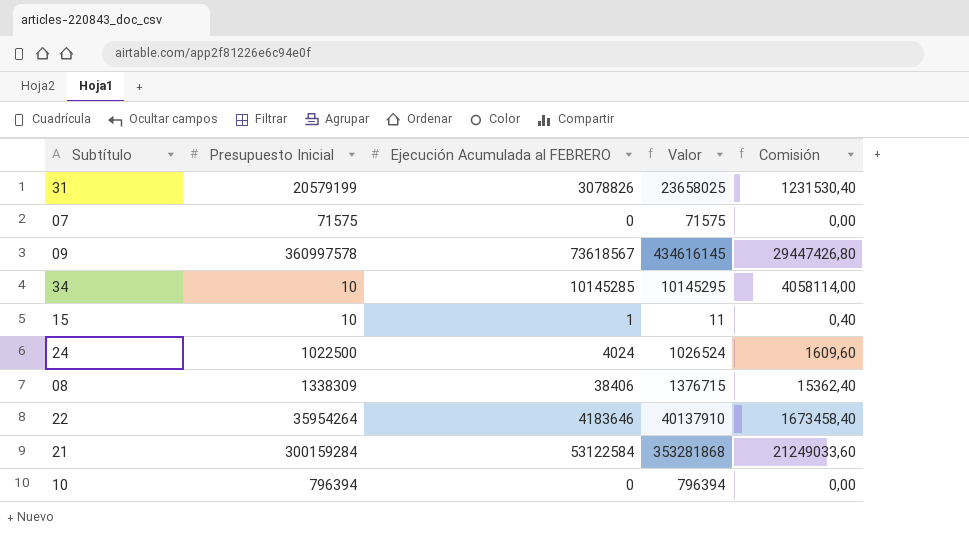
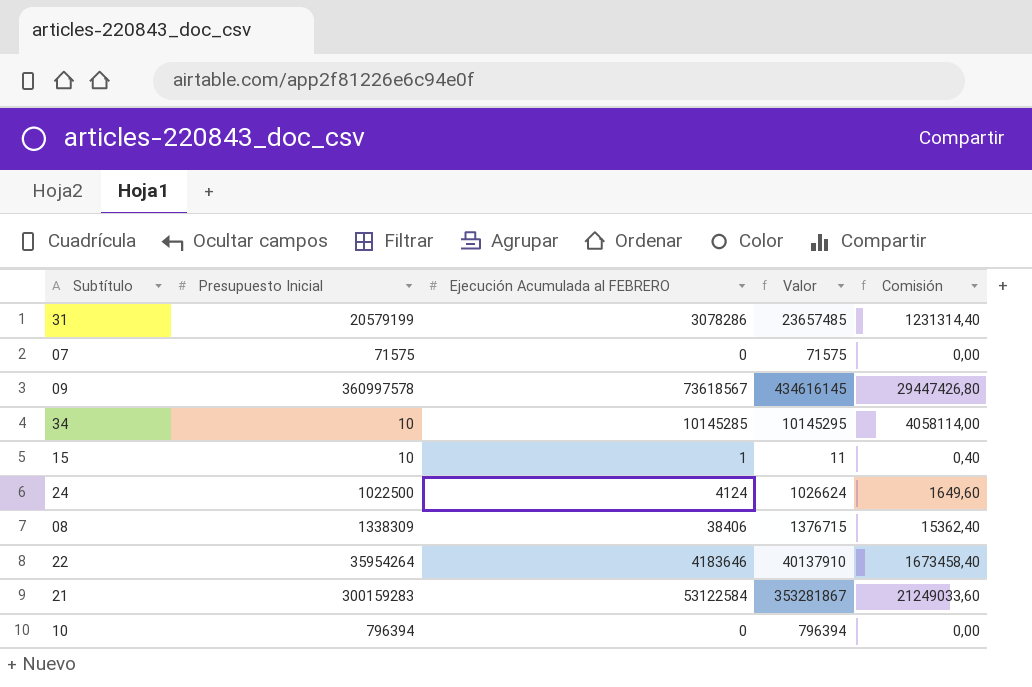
31 | Ejecución Acumulada al FEBRERO: 3078826 -> 3078286
31 | Valor: 23658025 -> 23657485
31 | Comisión: 1231530,40 -> 1231314,40
24 | Ejecución Acumulada al FEBRERO: 4024 -> 4124
24 | Valor: 1026524 -> 1026624
24 | Comisión: 1609,60 -> 1649,60
21 | Presupuesto Inicial: 300159284 -> 300159283
21 | Valor: 353281868 -> 353281867

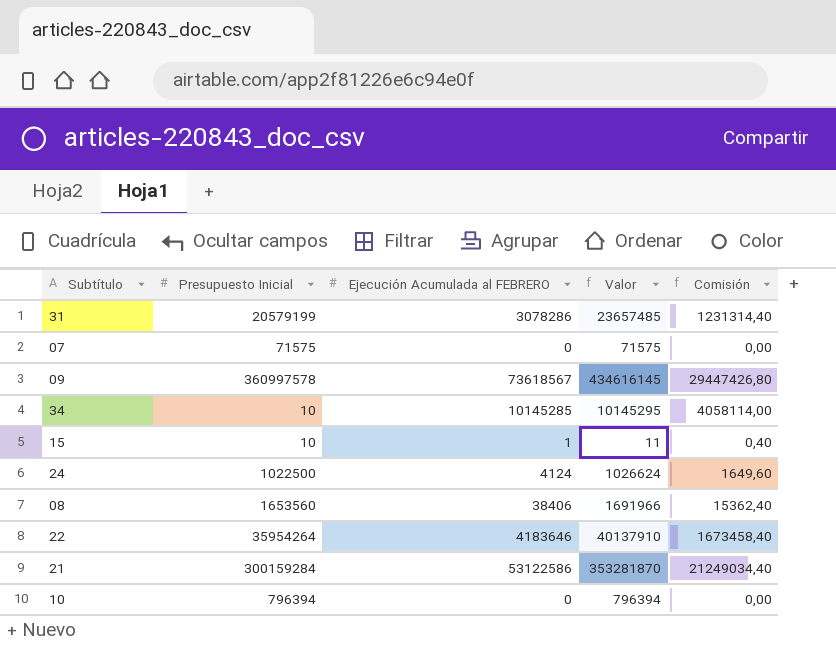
08 | Presupuesto Inicial: 1338309 -> 1653560
08 | Valor: 1376715 -> 1691966
21 | Presupuesto Inicial: 300159283 -> 300159284
21 | Ejecución Acumulada al FEBRERO: 53122584 -> 53122586
21 | Valor: 353281867 -> 353281870
21 | Comisión: 21249033,60 -> 21249034,40

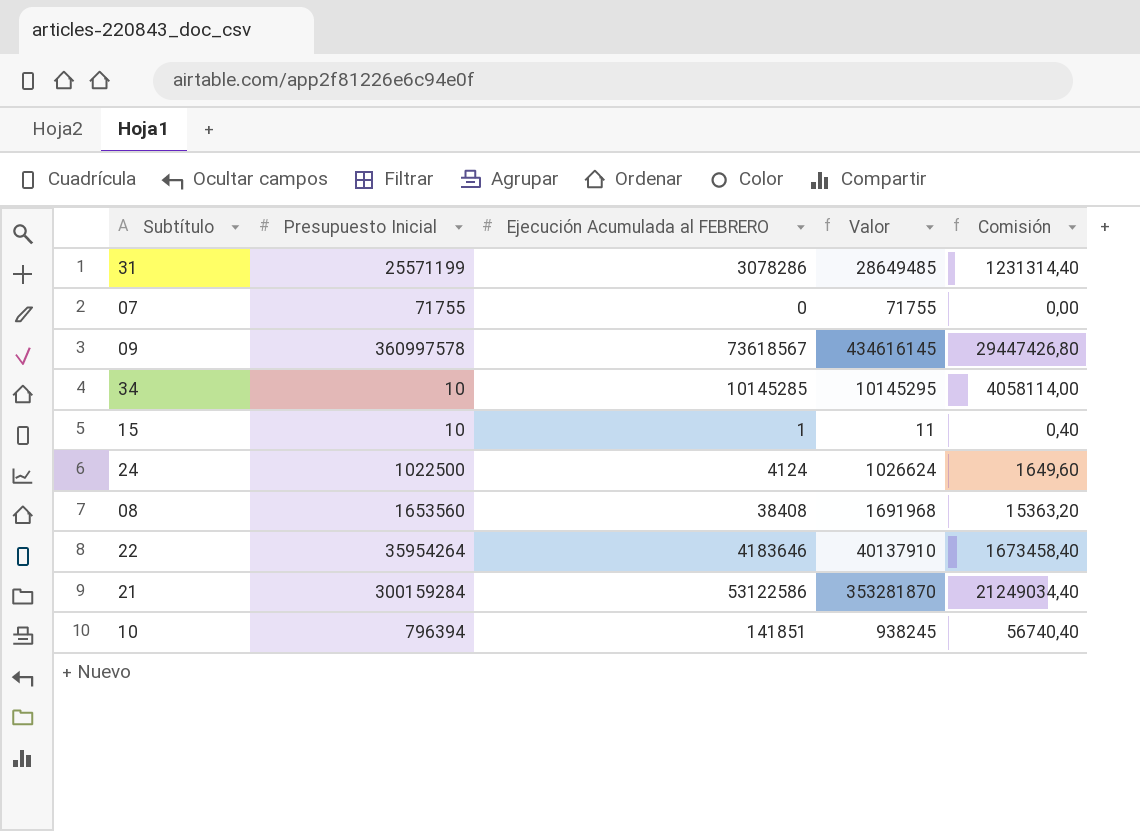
31 | Presupuesto Inicial: 20579199 -> 25571199
31 | Valor: 23657485 -> 28649485
07 | Presupuesto Inicial: 71575 -> 71755
07 | Valor: 71575 -> 71755
08 | Ejecución Acumulada al FEBRERO: 38406 -> 38408
08 | Valor: 1691966 -> 1691968
08 | Comisión: 15362,40 -> 15363,20
10 | Ejecución Acumulada al FEBRERO: 0 -> 141851
10 | Valor: 796394 -> 938245
10 | Comisión: 0,00 -> 56740,40

